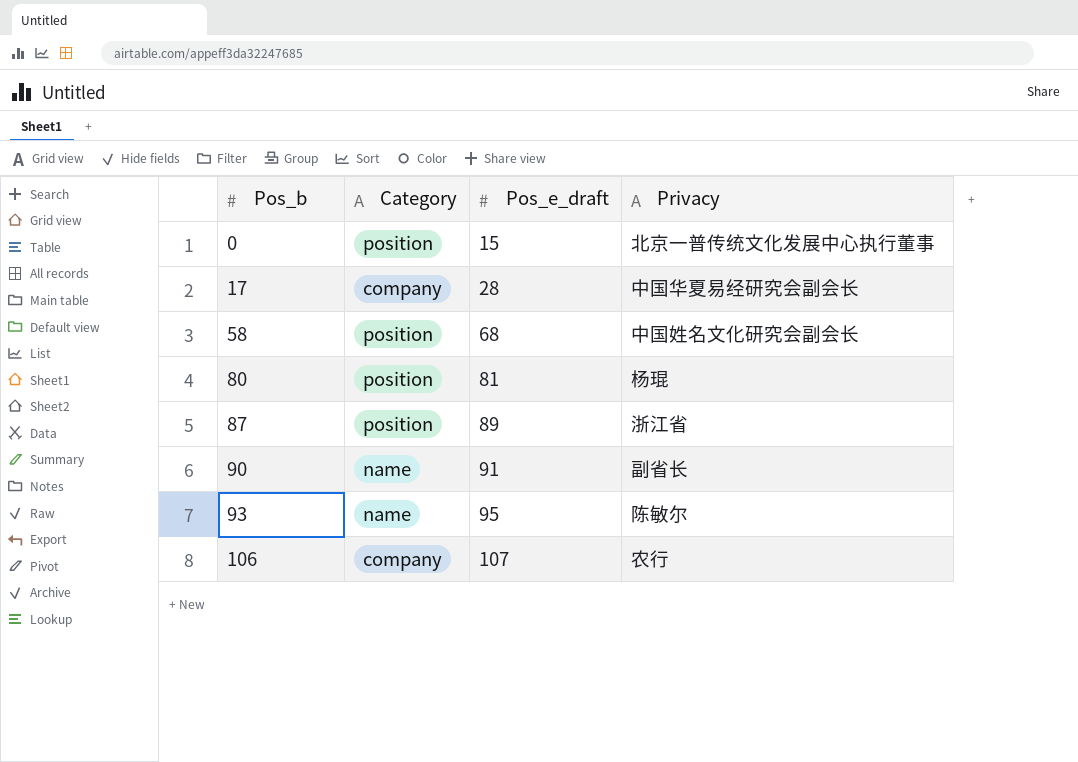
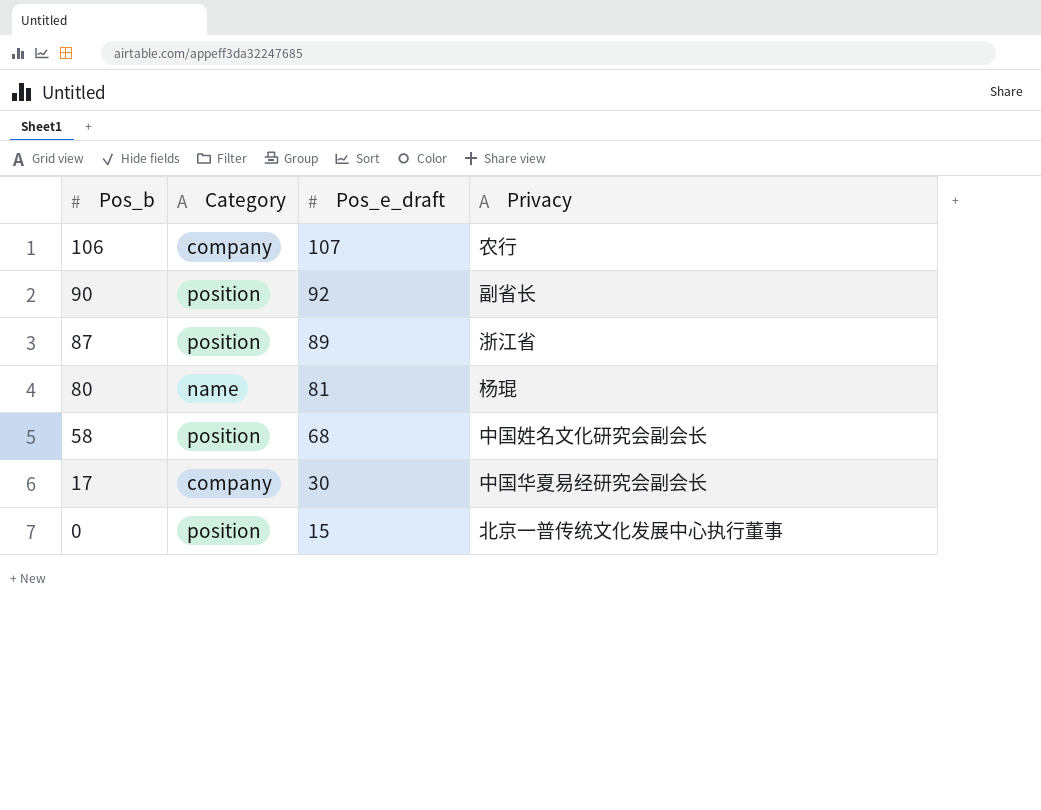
row order: Pos_b ascending -> Pos_b descending
row 93: name | 95 | 陈敏尔 -> none
90 | Category: name -> position
90 | Pos_e_draft: 91 -> 92
80 | Category: position -> name
17 | Pos_e_draft: 28 -> 30

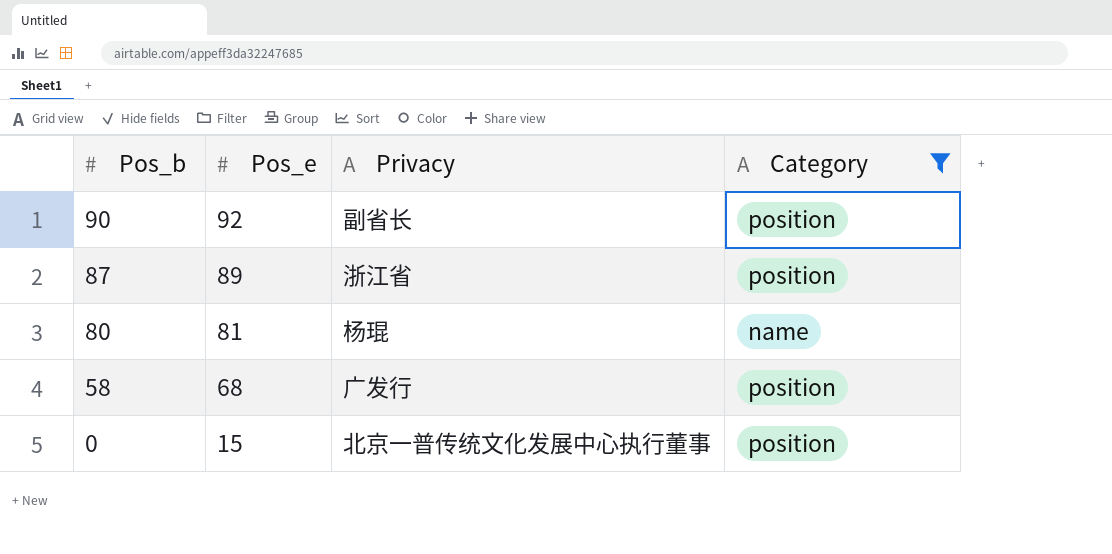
filter: none -> Category != company
column name: Pos_e_draft -> Pos_e
column Category | position: 2 -> 4
58 | Privacy: 中国姓名文化研究会副会长 -> 广发行

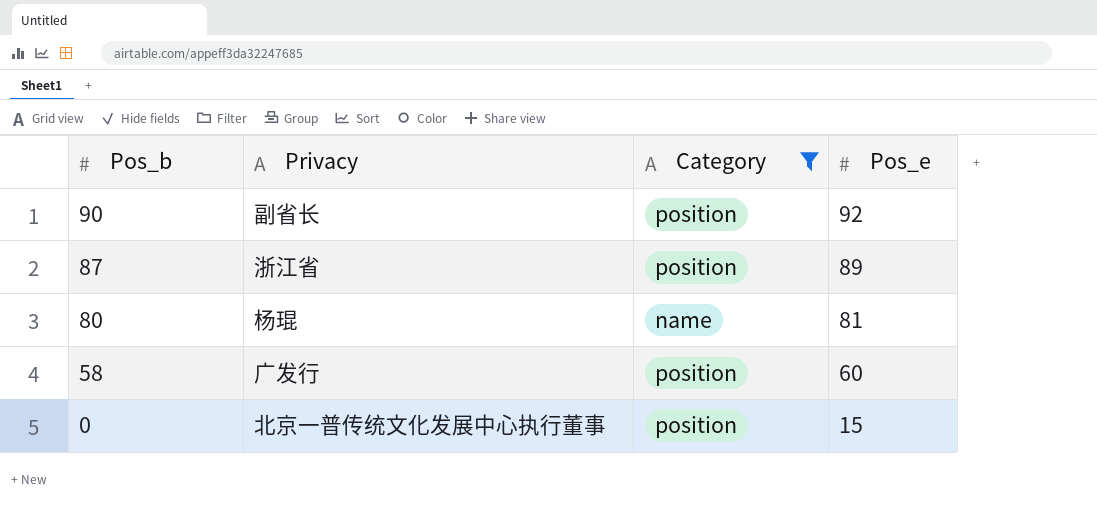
column Pos_e | position: 2 -> 4
58 | Pos_e: 68 -> 60

